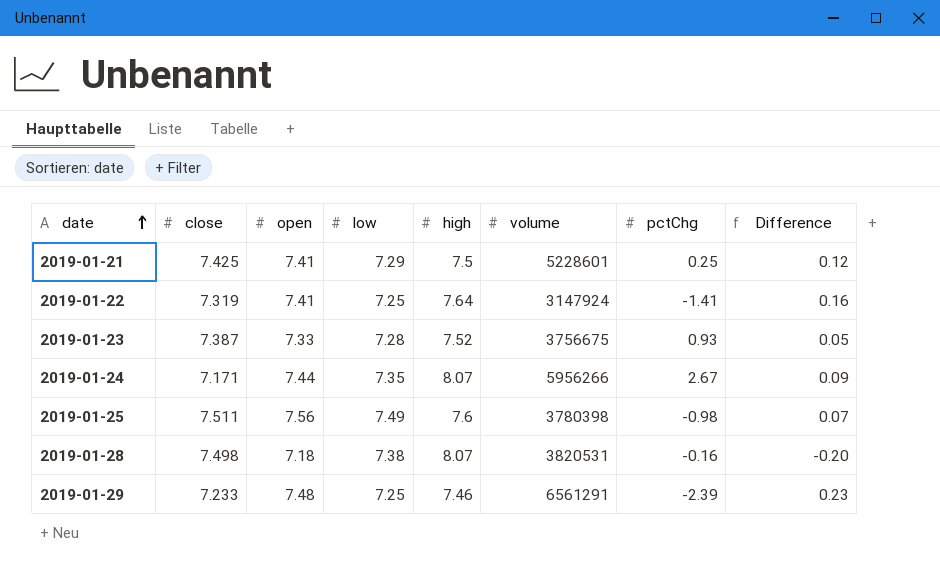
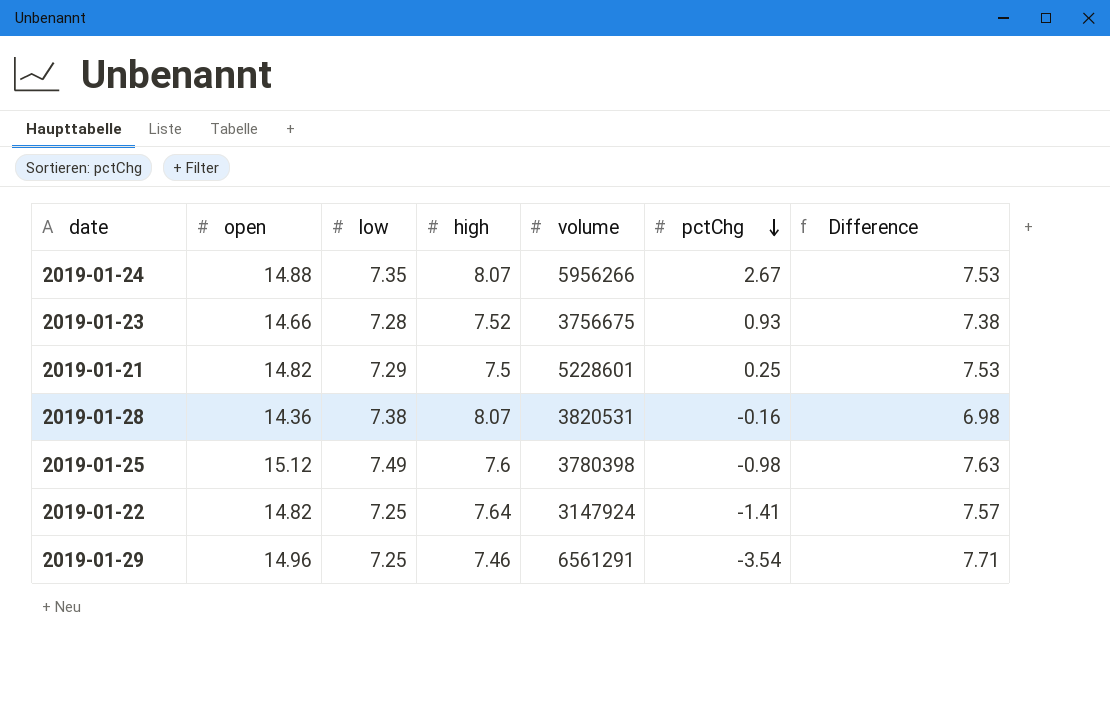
row order: date ascending -> pctChg descending
column close | position: 2 -> none
2019-01-24 | open: 7.44 -> 14.88
2019-01-24 | Difference: 0.09 -> 7.53
2019-01-23 | open: 7.33 -> 14.66
2019-01-23 | Difference: 0.05 -> 7.38
2019-01-21 | open: 7.41 -> 14.82
2019-01-21 | Difference: 0.12 -> 7.53
2019-01-28 | open: 7.18 -> 14.36
2019-01-28 | Difference: -0.20 -> 6.98
2019-01-25 | open: 7.56 -> 15.12
2019-01-25 | Difference: 0.07 -> 7.63
2019-01-22 | open: 7.41 -> 14.82
2019-01-22 | Difference: 0.16 -> 7.57
2019-01-29 | open: 7.48 -> 14.96
2019-01-29 | pctChg: -2.39 -> -3.54
2019-01-29 | Difference: 0.23 -> 7.71

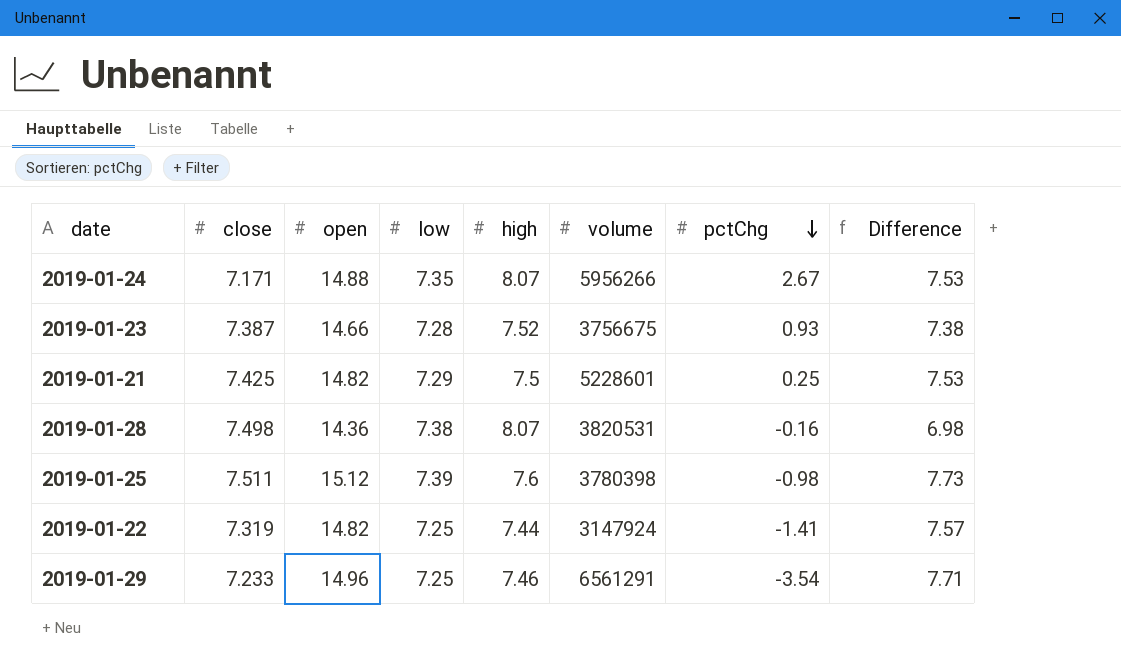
column close | position: none -> 2
2019-01-25 | low: 7.49 -> 7.39
2019-01-25 | Difference: 7.63 -> 7.73
2019-01-22 | high: 7.64 -> 7.44

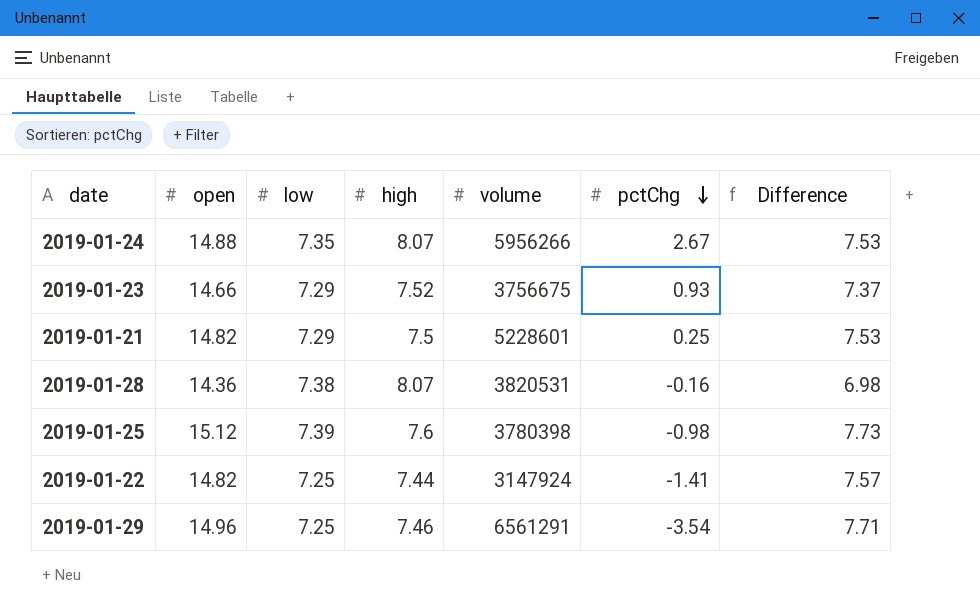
column close | position: 2 -> none
2019-01-23 | low: 7.28 -> 7.29
2019-01-23 | Difference: 7.38 -> 7.37

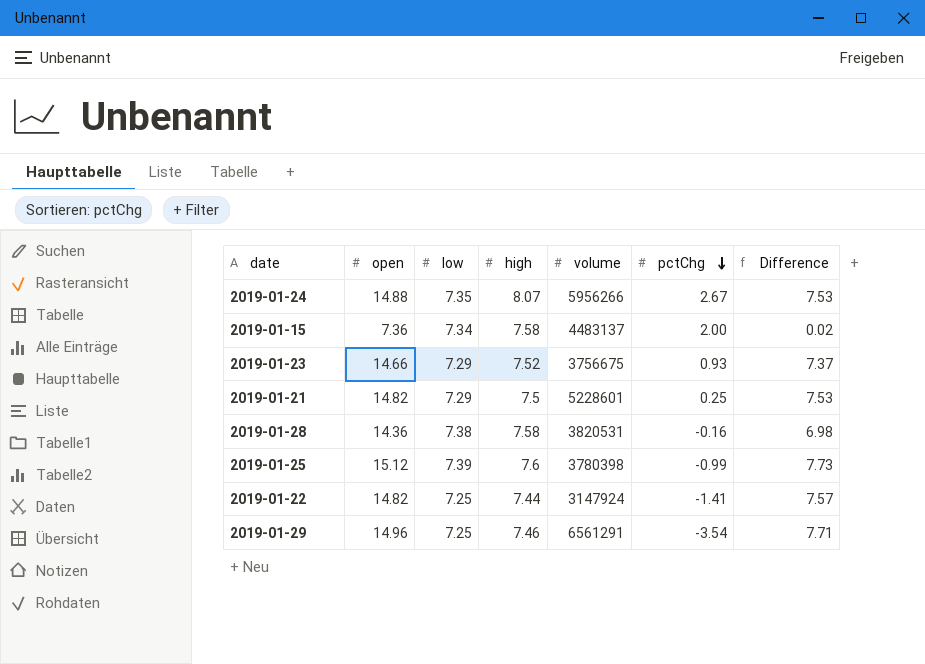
row 2019-01-15: none -> 7.36 | 7.34 | 7.58 | 4483137 | 2.00 | 0.02
2019-01-28 | high: 8.07 -> 7.58
2019-01-25 | pctChg: -0.98 -> -0.99

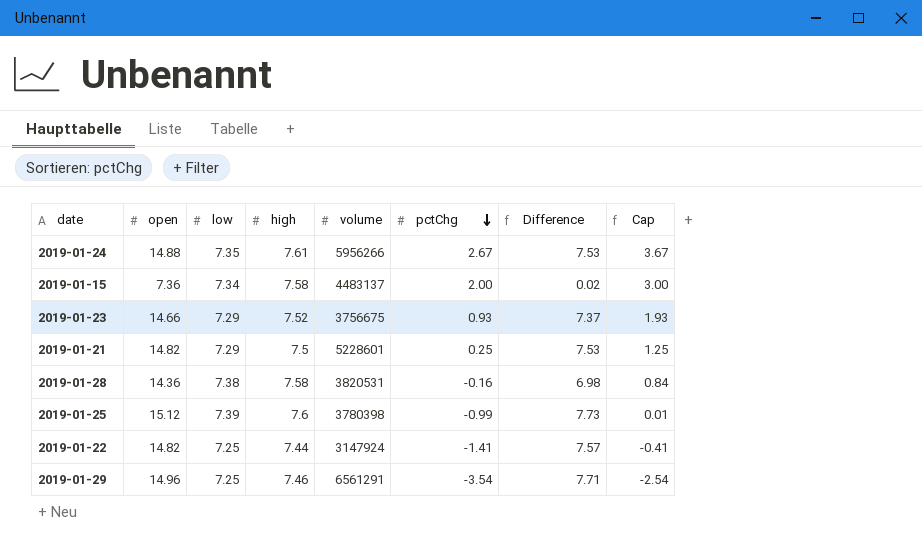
column Cap | formula: none -> [pctChg] + 1
2019-01-24 | high: 8.07 -> 7.61

